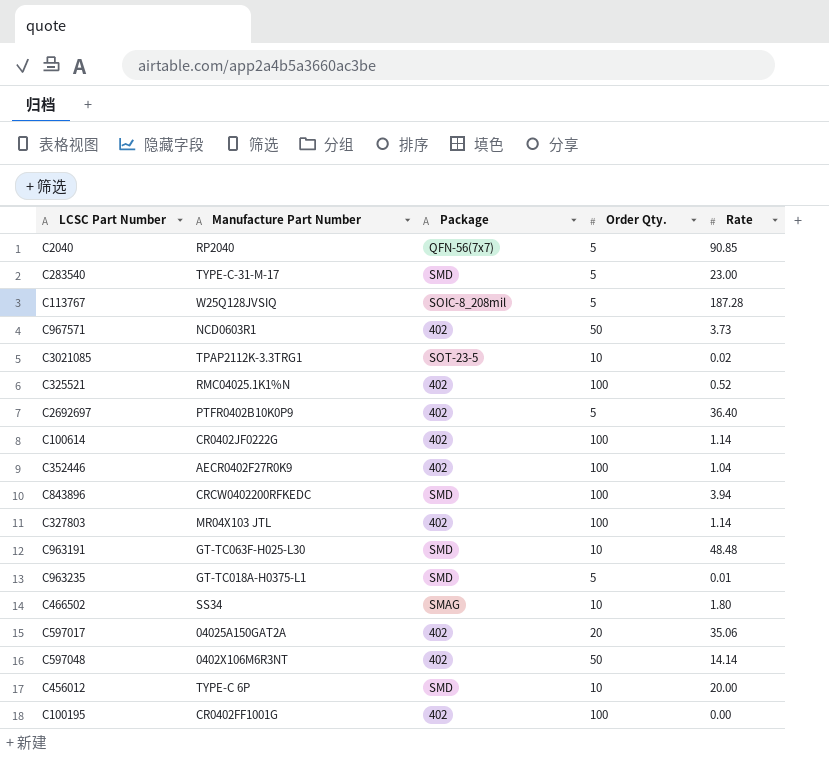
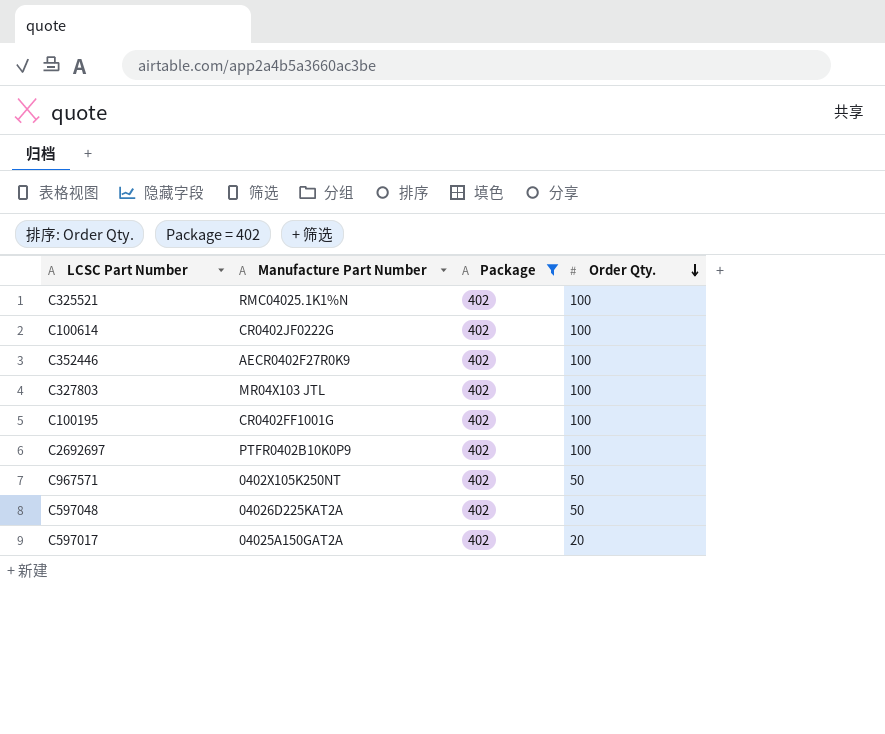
filter: none -> Package = 402
row order: none -> Order Qty. descending
column Rate | position: 5 -> none
C2692697 | Order Qty.: 5 -> 100
C967571 | Manufacture Part Number: NCD0603R1 -> 0402X105K250NT
C597048 | Manufacture Part Number: 0402X106M6R3NT -> 04026D225KAT2A

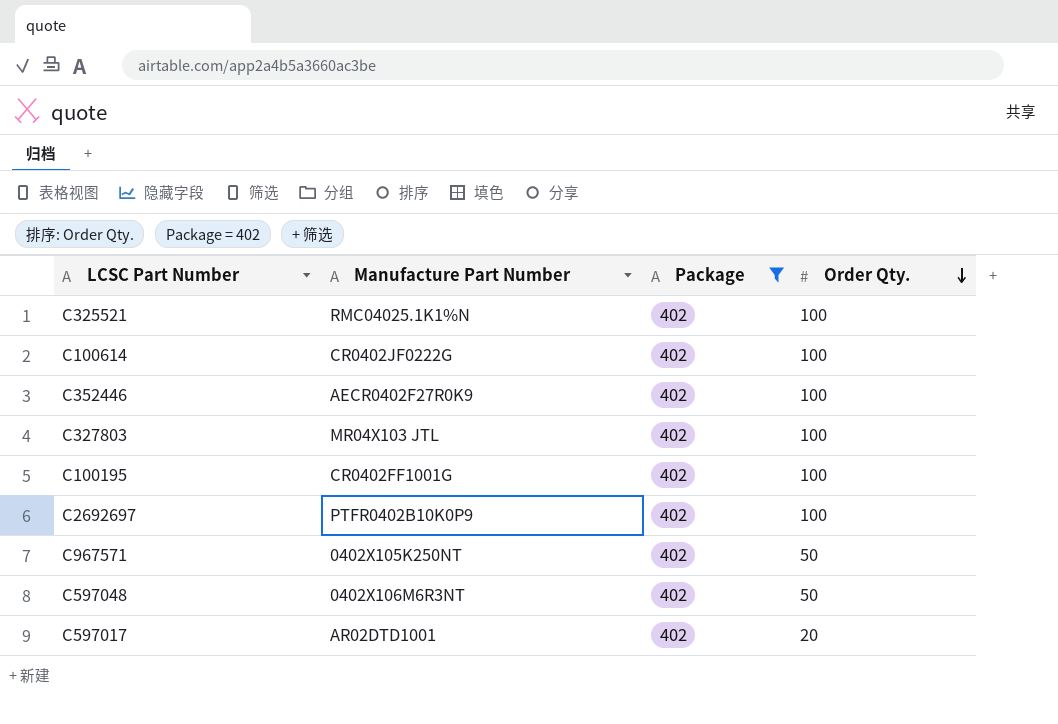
C597048 | Manufacture Part Number: 04026D225KAT2A -> 0402X106M6R3NT
C597017 | Manufacture Part Number: 04025A150GAT2A -> AR02DTD1001

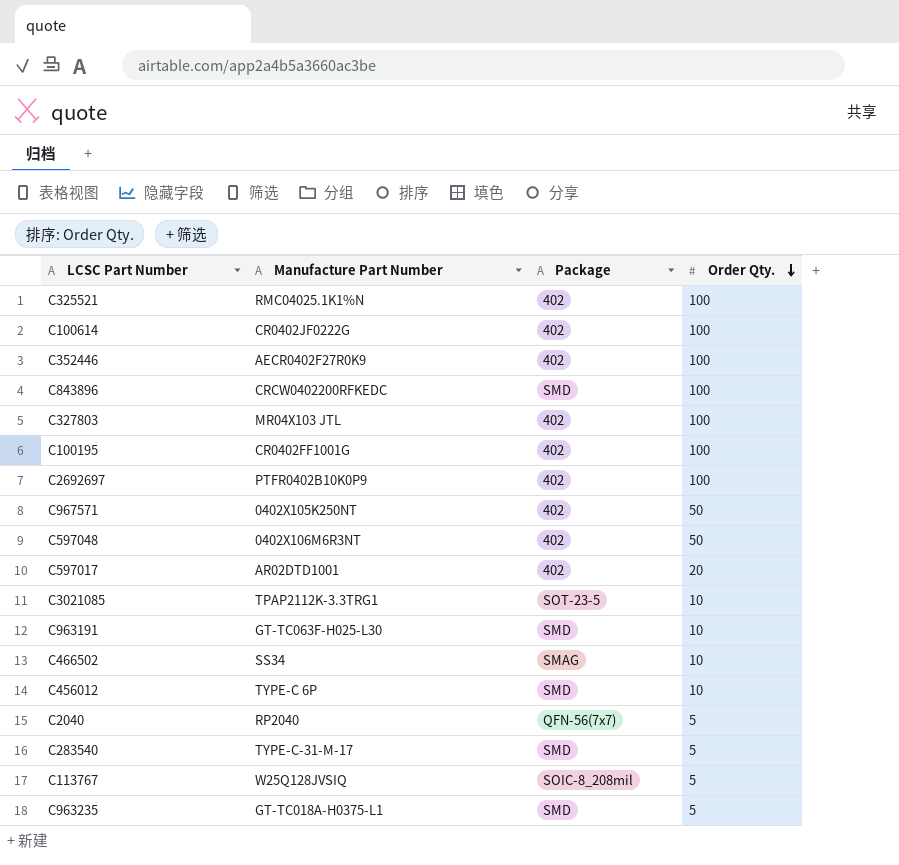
filter: Package = 402 -> none

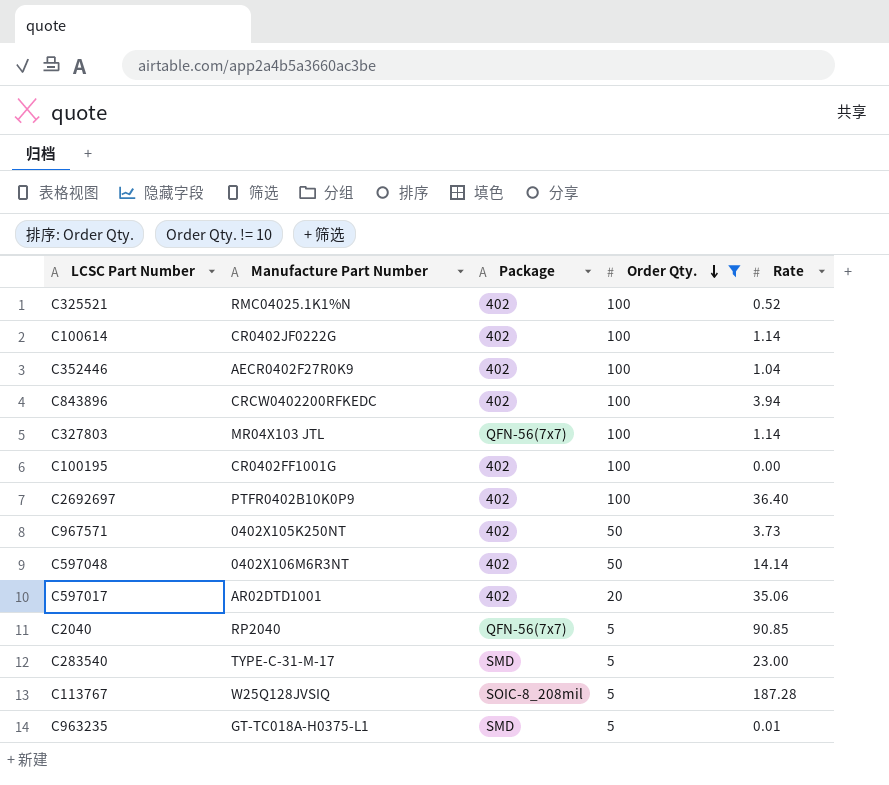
filter: none -> Order Qty. != 10
column Rate | position: none -> 5
C843896 | Package: SMD -> 402
C327803 | Package: 402 -> QFN-56(7x7)

